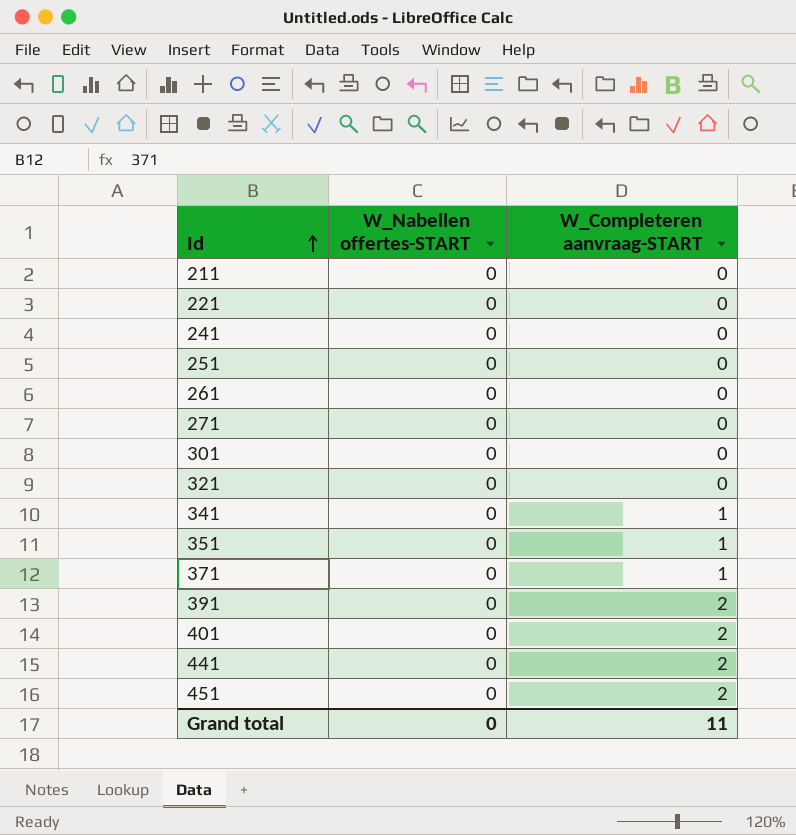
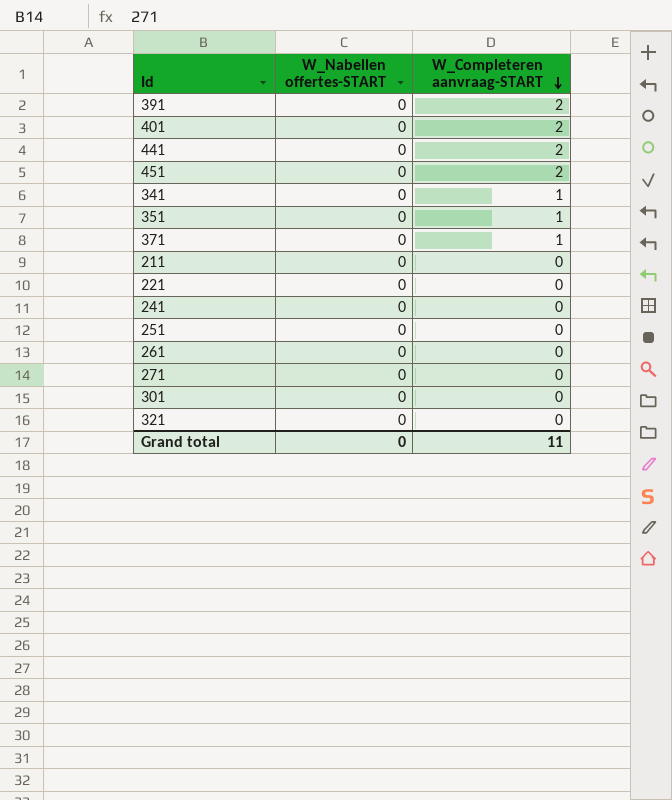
row order: Id ascending -> W_Completeren aanvraag-START descending

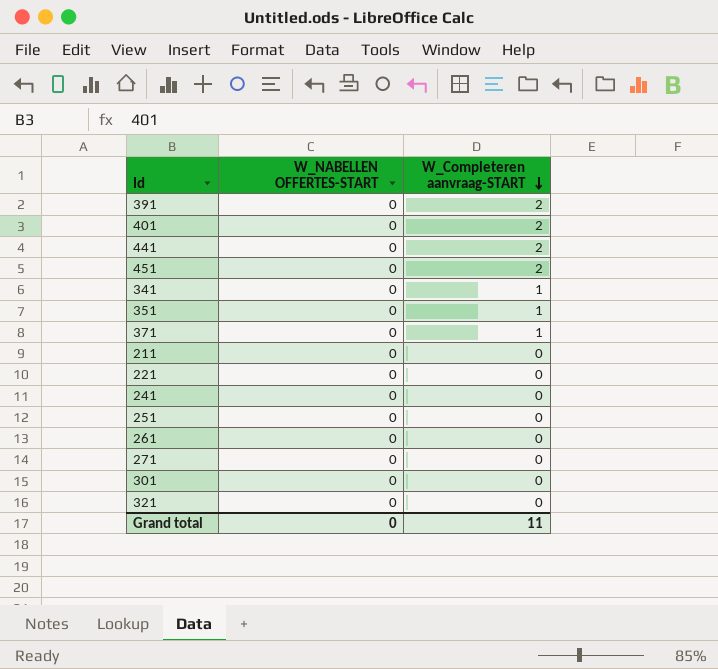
column name: W_Nabellen offertes-START -> W_NABELLEN OFFERTES-START

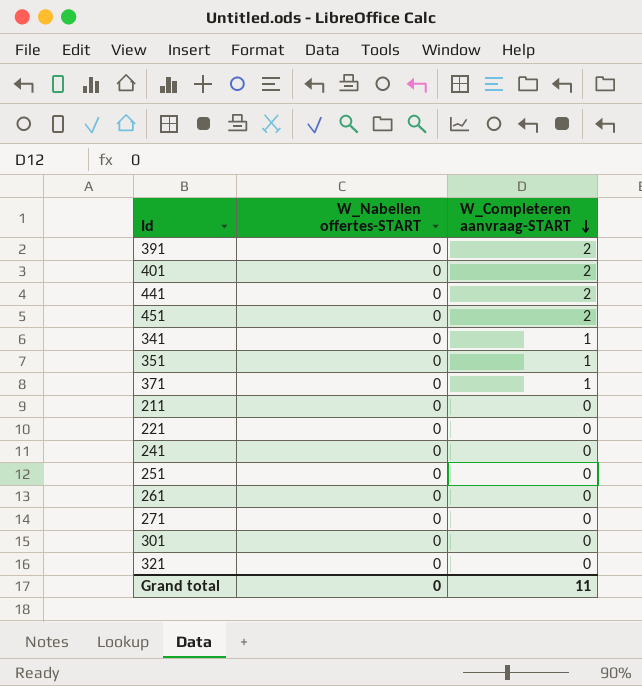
column name: W_NABELLEN OFFERTES-START -> W_Nabellen offertes-START

